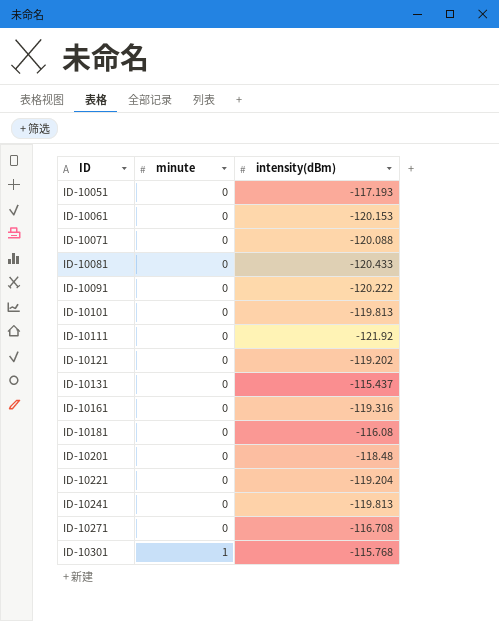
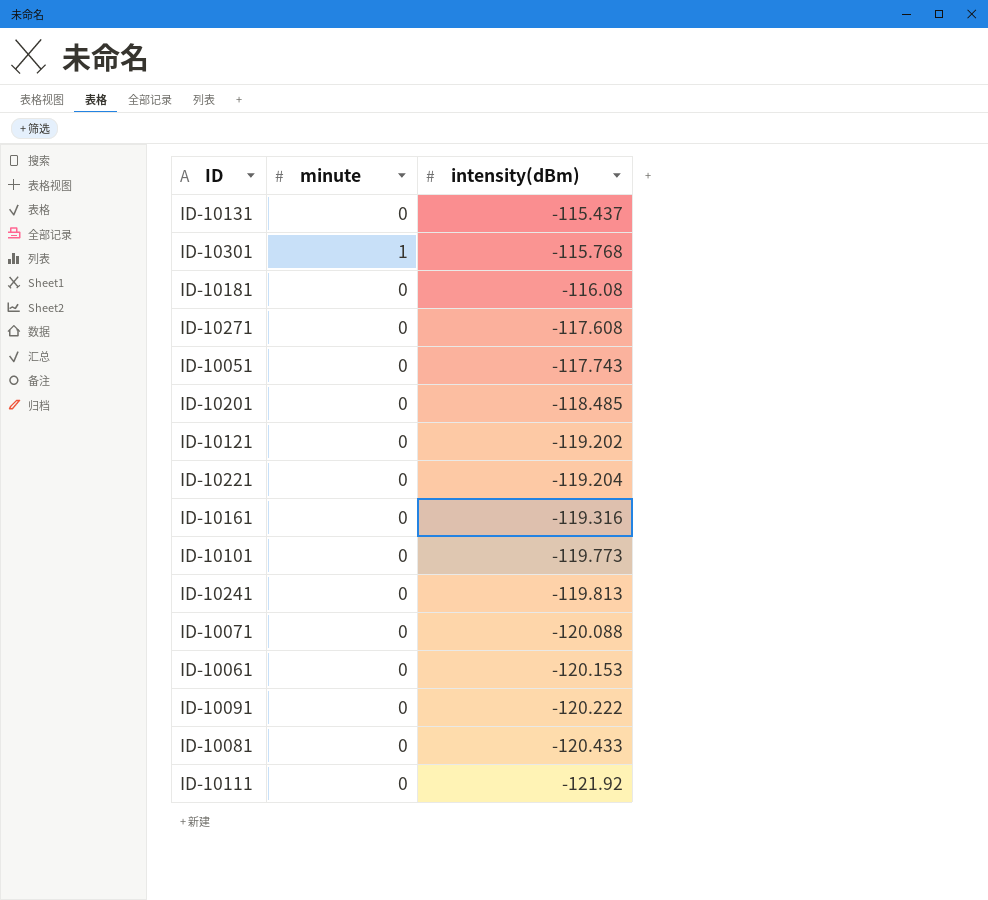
row order: ID ascending -> intensity(dBm) descending
ID-10271 | intensity(dBm): -116.708 -> -117.608
ID-10051 | intensity(dBm): -117.193 -> -117.743
ID-10201 | intensity(dBm): -118.48 -> -118.485
ID-10101 | intensity(dBm): -119.813 -> -119.773

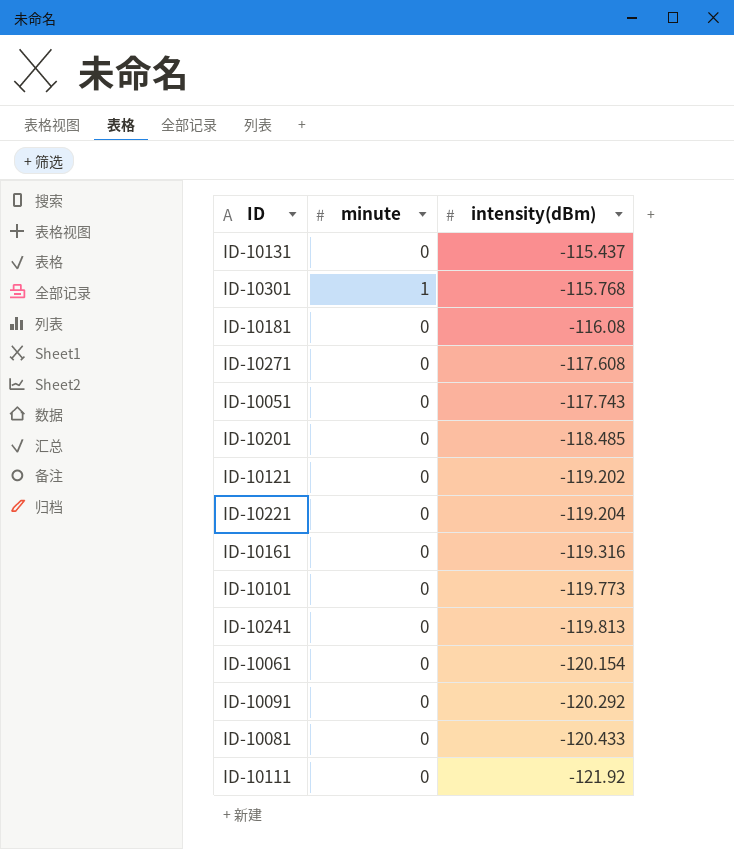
row ID-10071: 0 | -120.088 -> none
ID-10061 | intensity(dBm): -120.153 -> -120.154
ID-10091 | intensity(dBm): -120.222 -> -120.292

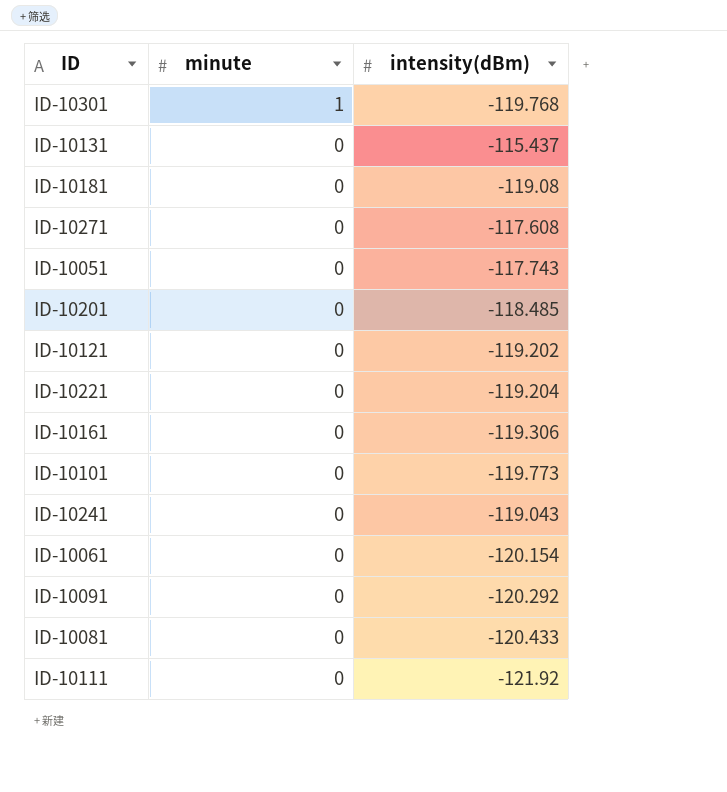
row order: intensity(dBm) descending -> minute descending
ID-10301 | intensity(dBm): -115.768 -> -119.768
ID-10181 | intensity(dBm): -116.08 -> -119.08
ID-10161 | intensity(dBm): -119.316 -> -119.306
ID-10241 | intensity(dBm): -119.813 -> -119.043

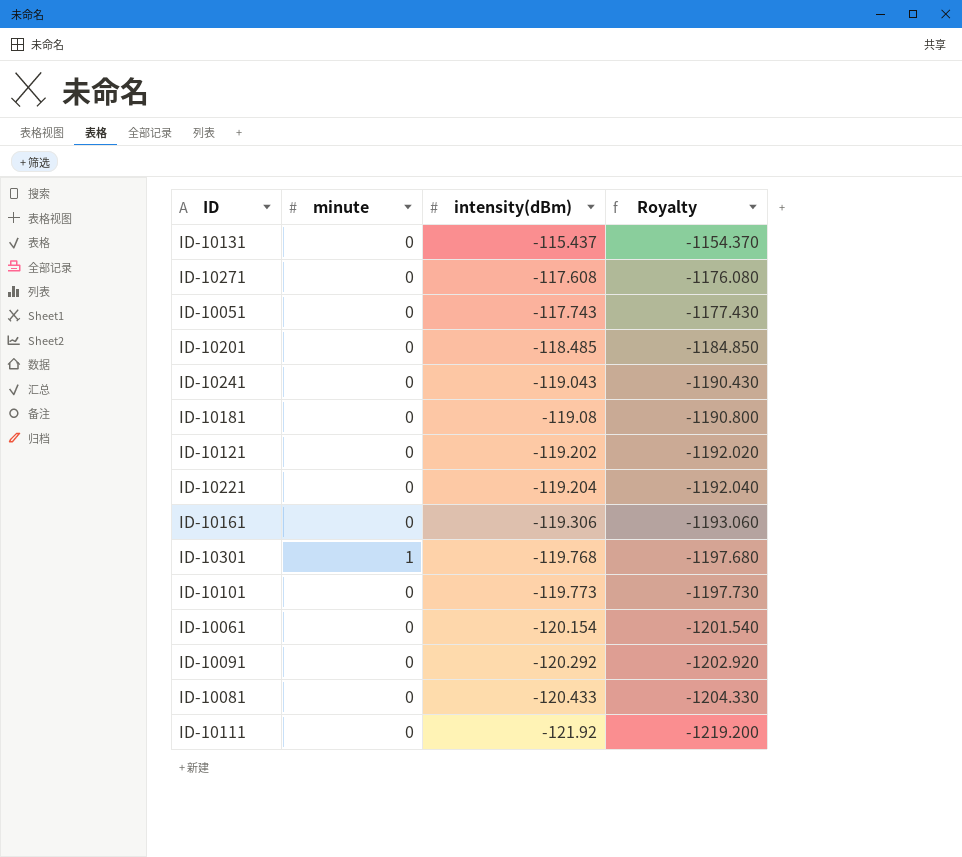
row order: minute descending -> intensity(dBm) descending
column Royalty | formula: none -> [intensity(dBm)] * 10

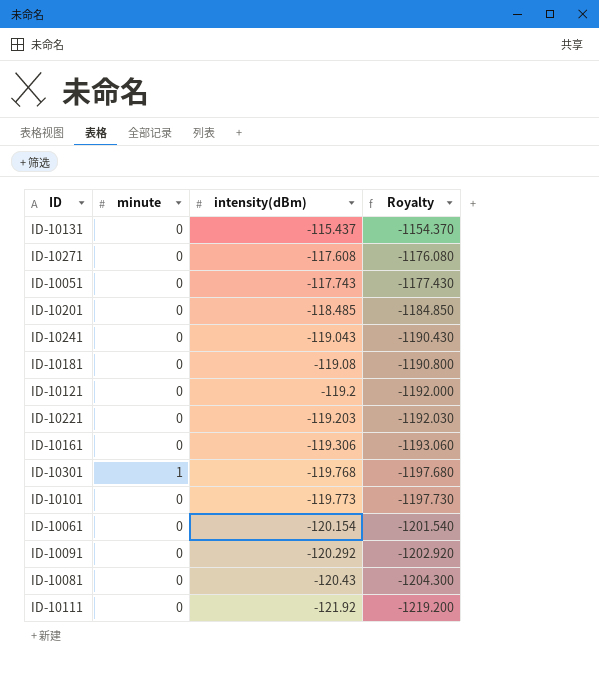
ID-10121 | intensity(dBm): -119.202 -> -119.2
ID-10121 | Royalty: -1192.020 -> -1192.000
ID-10221 | intensity(dBm): -119.204 -> -119.203
ID-10221 | Royalty: -1192.040 -> -1192.030
ID-10081 | intensity(dBm): -120.433 -> -120.43
ID-10081 | Royalty: -1204.330 -> -1204.300

